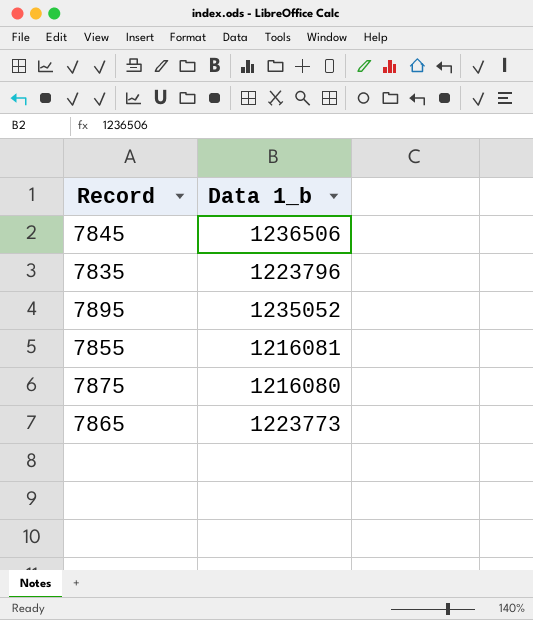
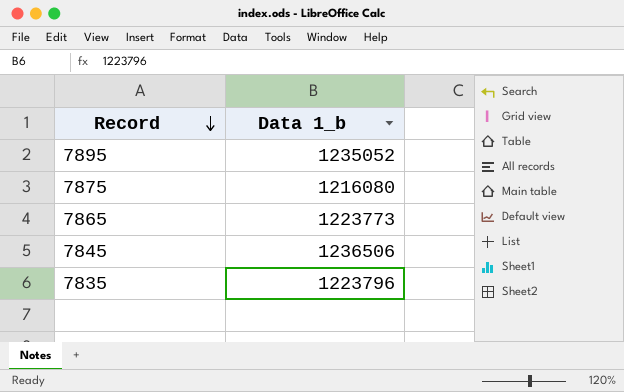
row order: none -> Record descending
row 7855: 1216081 -> none

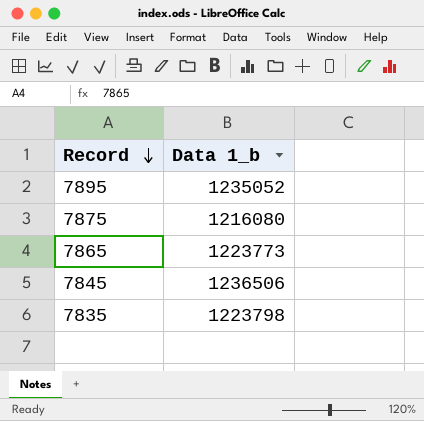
7835 | Data 1_b: 1223796 -> 1223798

